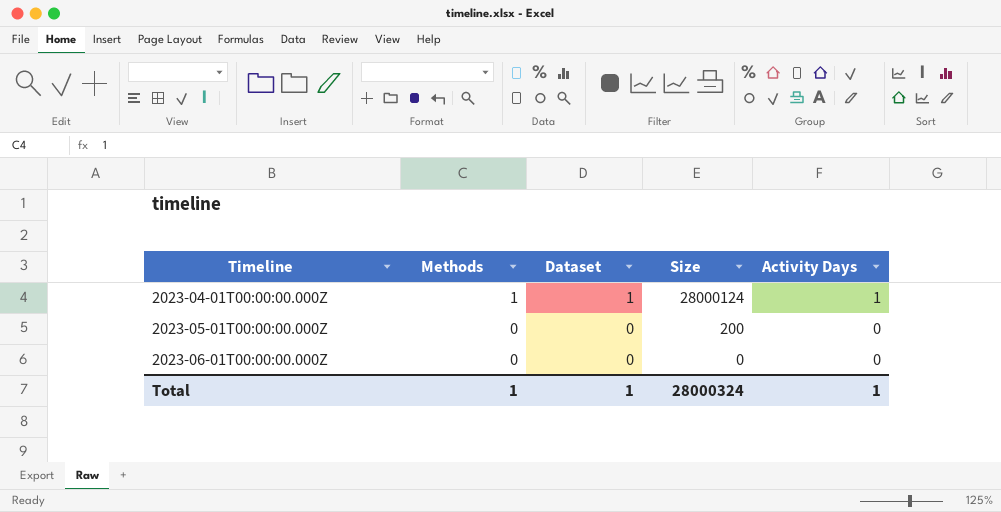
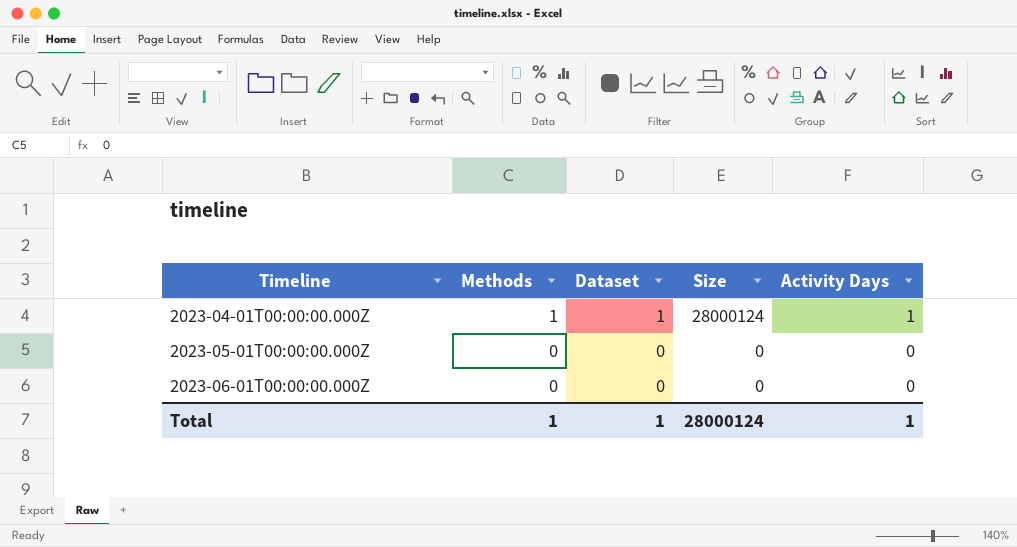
2023-05-01T00:00:00.000Z | Size: 200 -> 0
Total | Size: 28000324 -> 28000124

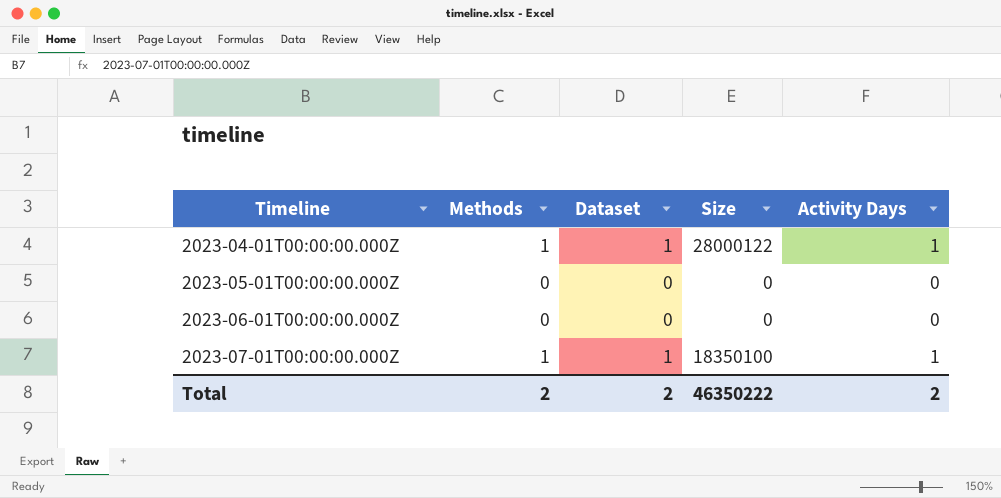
2023-04-01T00:00:00.000Z | Size: 28000124 -> 28000122
row 2023-07-01T00:00:00.000Z: none -> 1 | 1 | 18350100 | 1
Total | Methods: 1 -> 2
Total | Dataset: 1 -> 2
Total | Size: 28000124 -> 46350222
Total | Activity Days: 1 -> 2

